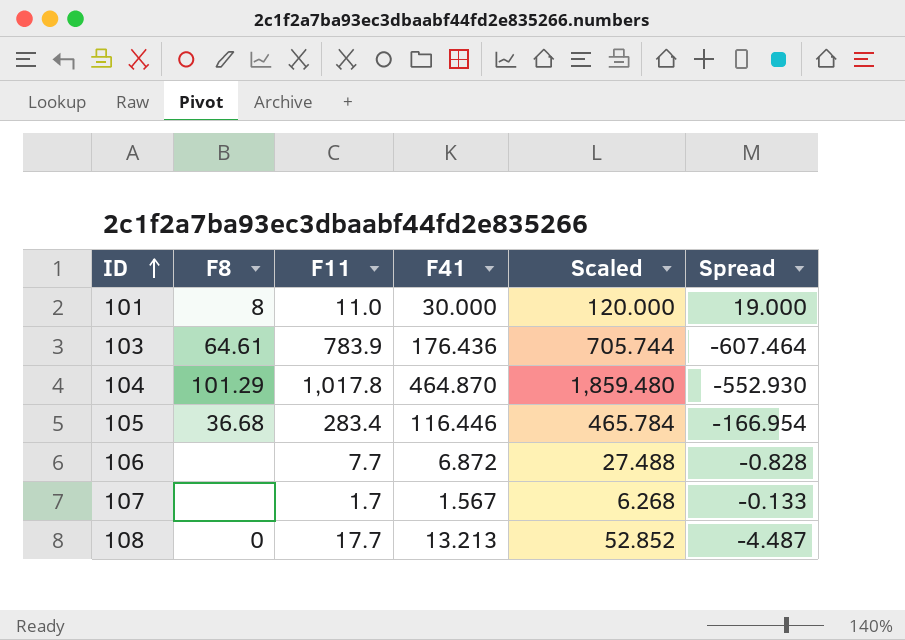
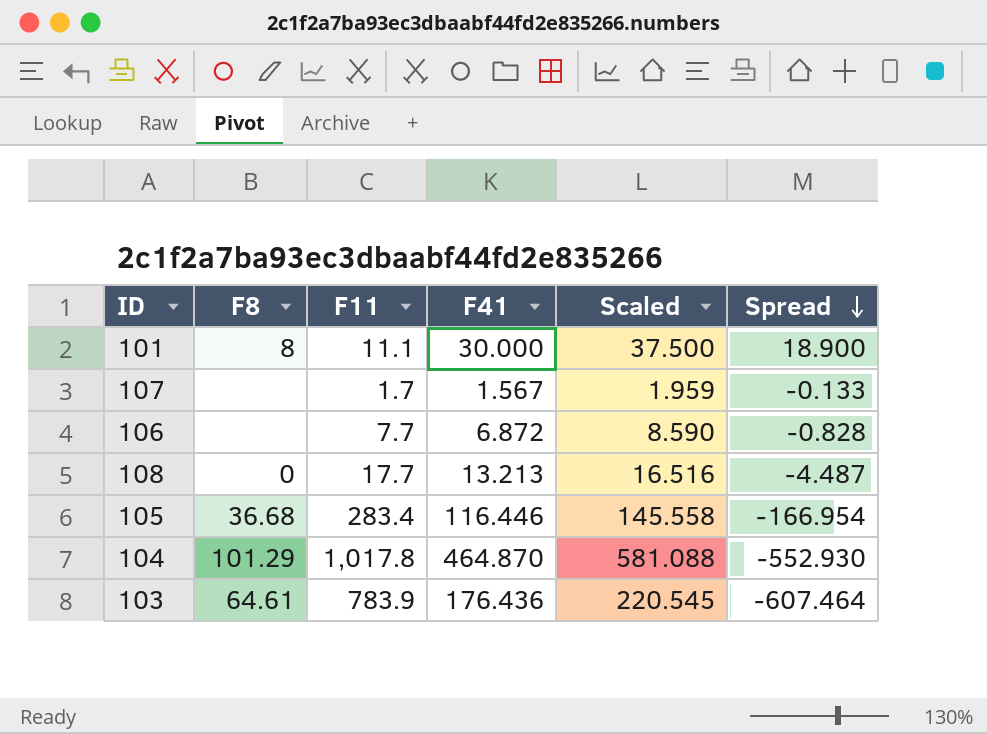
row order: ID ascending -> Spread descending
column Scaled | formula: [F41] * 4 -> [F41] * 1.25
101 | F11: 11.0 -> 11.1
101 | Spread: 19.000 -> 18.900

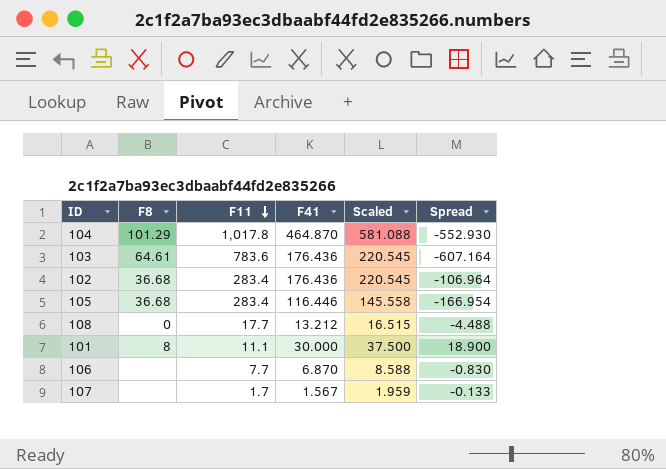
row order: Spread descending -> F11 descending
103 | F11: 783.9 -> 783.6
103 | Spread: -607.464 -> -607.164
row 102: none -> 36.68 | 283.4 | 176.436 | 220.545 | -106.964
108 | F41: 13.213 -> 13.212
108 | Scaled: 16.516 -> 16.515
108 | Spread: -4.487 -> -4.488
106 | F41: 6.872 -> 6.870
106 | Scaled: 8.590 -> 8.588
106 | Spread: -0.828 -> -0.830

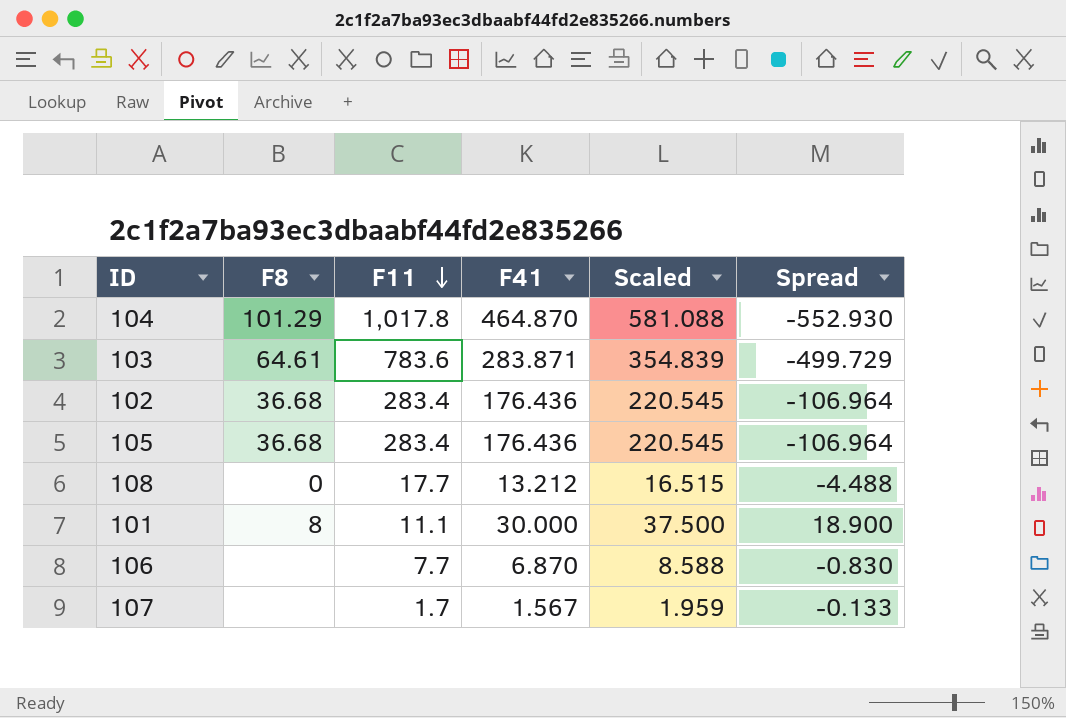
103 | F41: 176.436 -> 283.871
103 | Scaled: 220.545 -> 354.839
103 | Spread: -607.164 -> -499.729
105 | F41: 116.446 -> 176.436
105 | Scaled: 145.558 -> 220.545
105 | Spread: -166.954 -> -106.964

